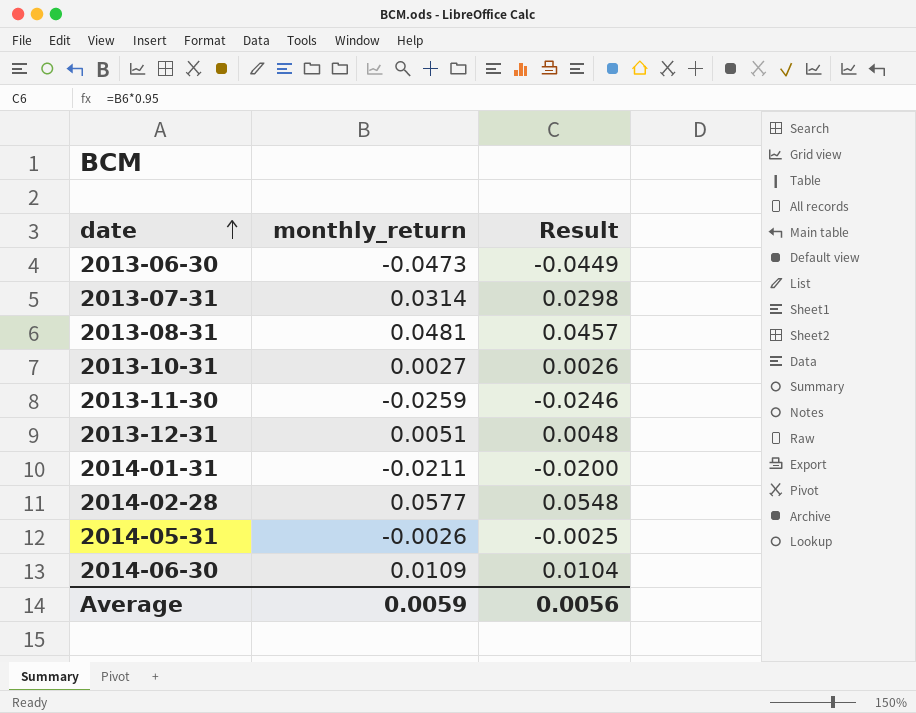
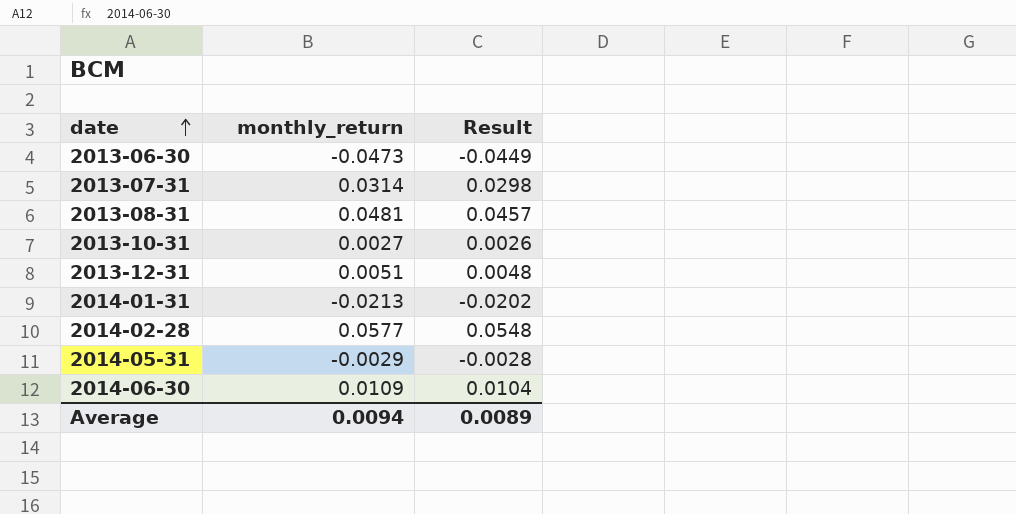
row 2013-11-30: -0.0259 | -0.0246 -> none
2014-01-31 | monthly_return: -0.0211 -> -0.0213
2014-01-31 | Result: -0.0200 -> -0.0202
2014-05-31 | monthly_return: -0.0026 -> -0.0029
2014-05-31 | Result: -0.0025 -> -0.0028
Average | monthly_return: 0.0059 -> 0.0094
Average | Result: 0.0056 -> 0.0089

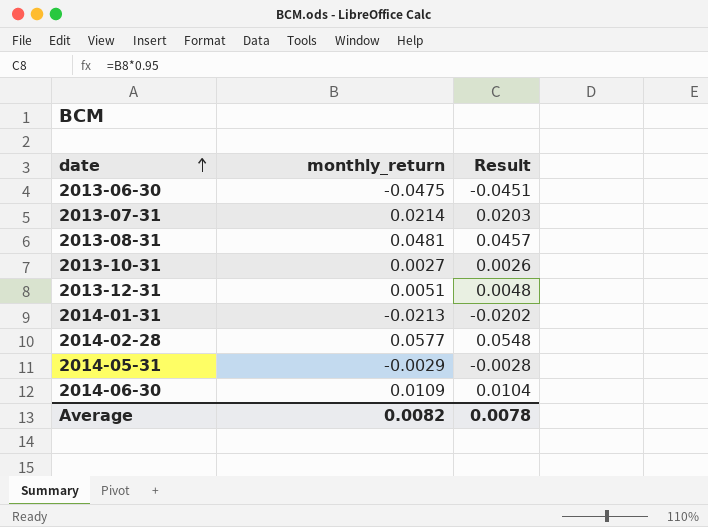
2013-06-30 | monthly_return: -0.0473 -> -0.0475
2013-06-30 | Result: -0.0449 -> -0.0451
2013-07-31 | monthly_return: 0.0314 -> 0.0214
2013-07-31 | Result: 0.0298 -> 0.0203
Average | monthly_return: 0.0094 -> 0.0082
Average | Result: 0.0089 -> 0.0078

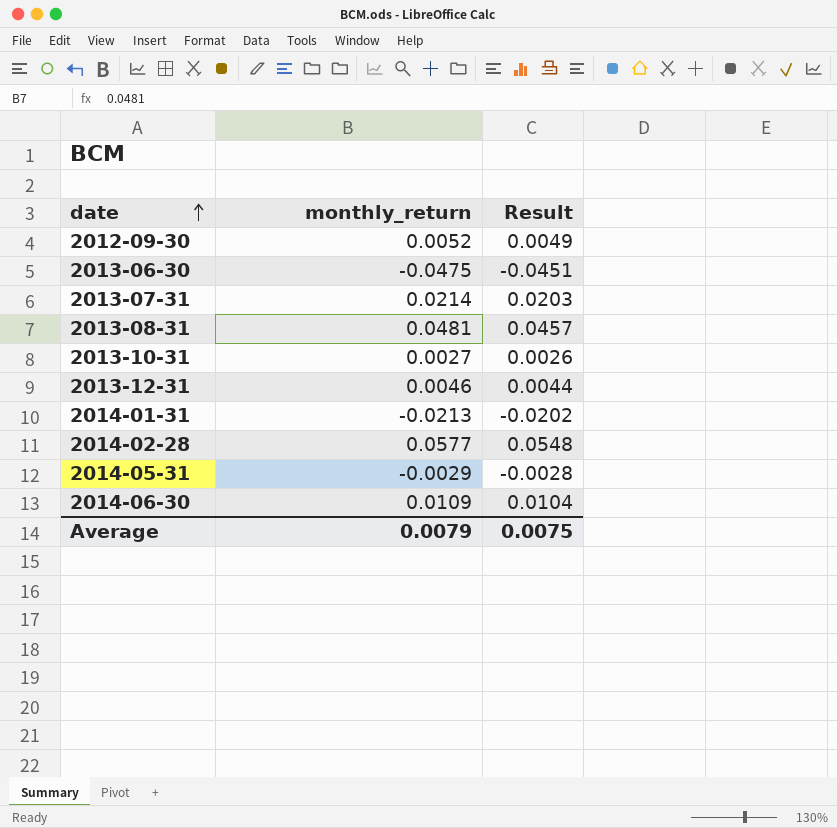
row 2012-09-30: none -> 0.0052 | 0.0049
2013-12-31 | monthly_return: 0.0051 -> 0.0046
2013-12-31 | Result: 0.0048 -> 0.0044
Average | monthly_return: 0.0082 -> 0.0079
Average | Result: 0.0078 -> 0.0075

